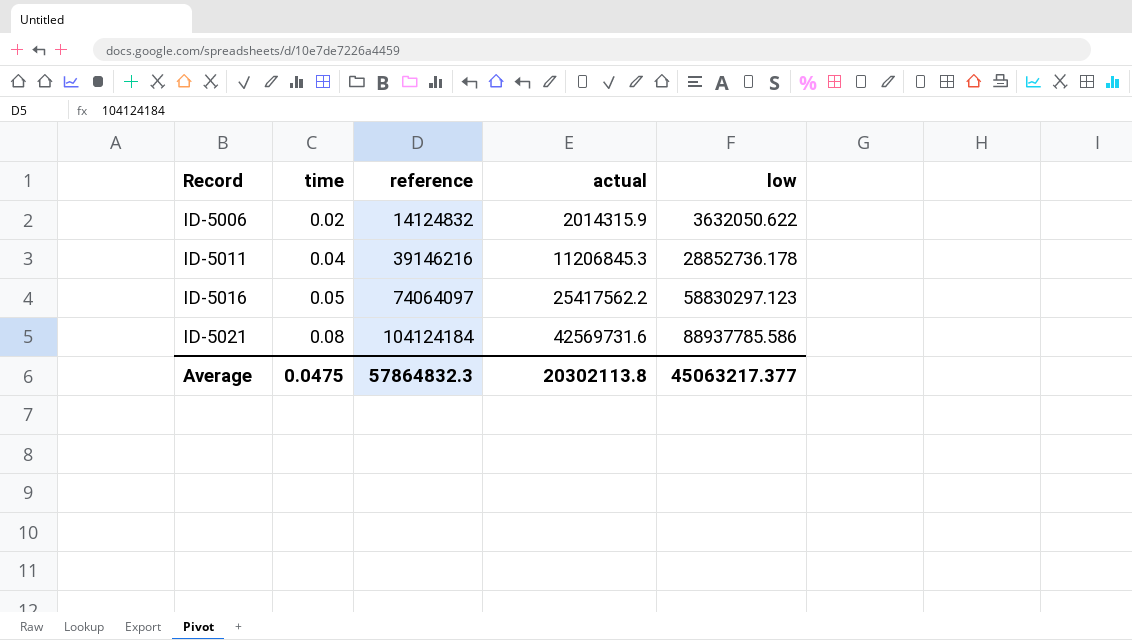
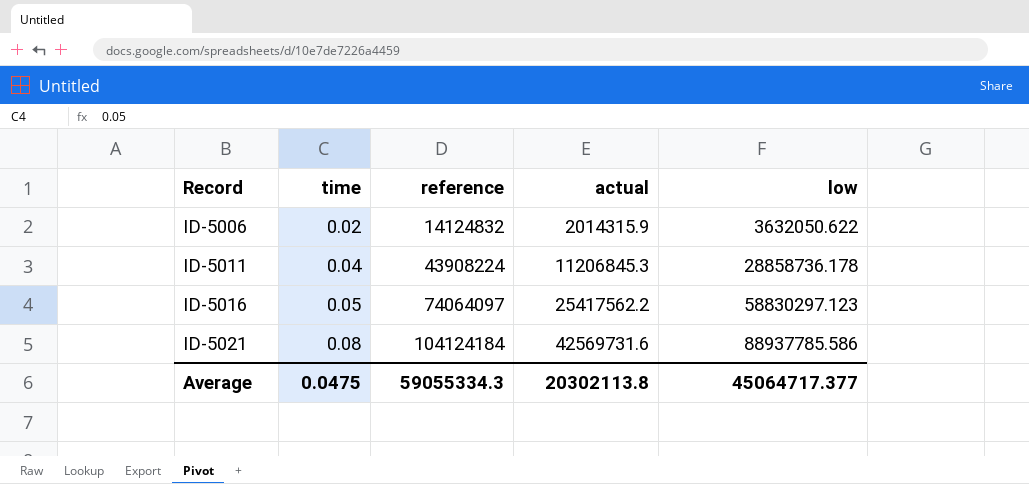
ID-5011 | reference: 39146216 -> 43908224
ID-5011 | low: 28852736.178 -> 28858736.178
Average | reference: 57864832.3 -> 59055334.3
Average | low: 45063217.377 -> 45064717.377

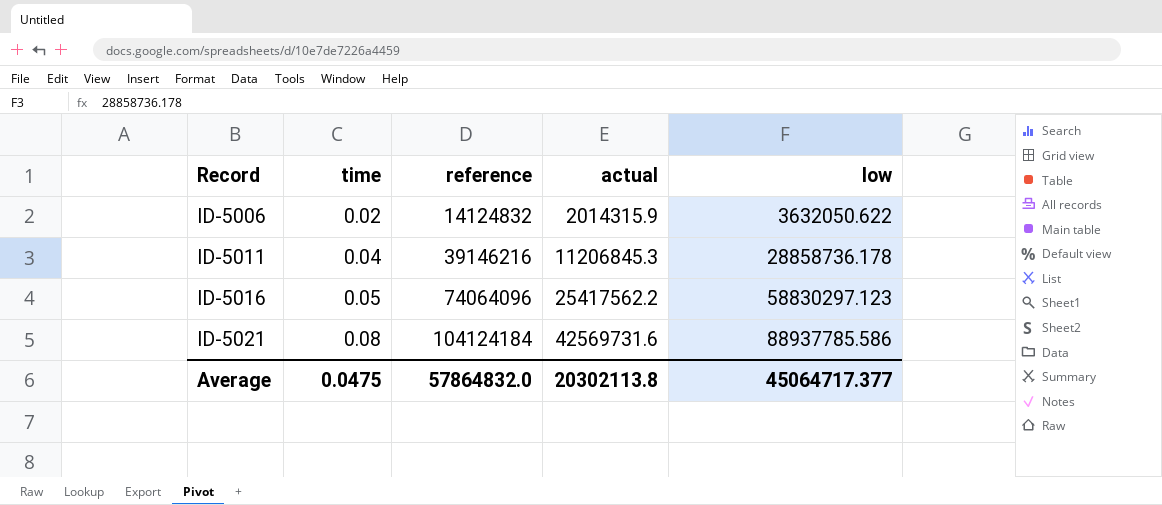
ID-5011 | reference: 43908224 -> 39146216
ID-5016 | reference: 74064097 -> 74064096
Average | reference: 59055334.3 -> 57864832.0

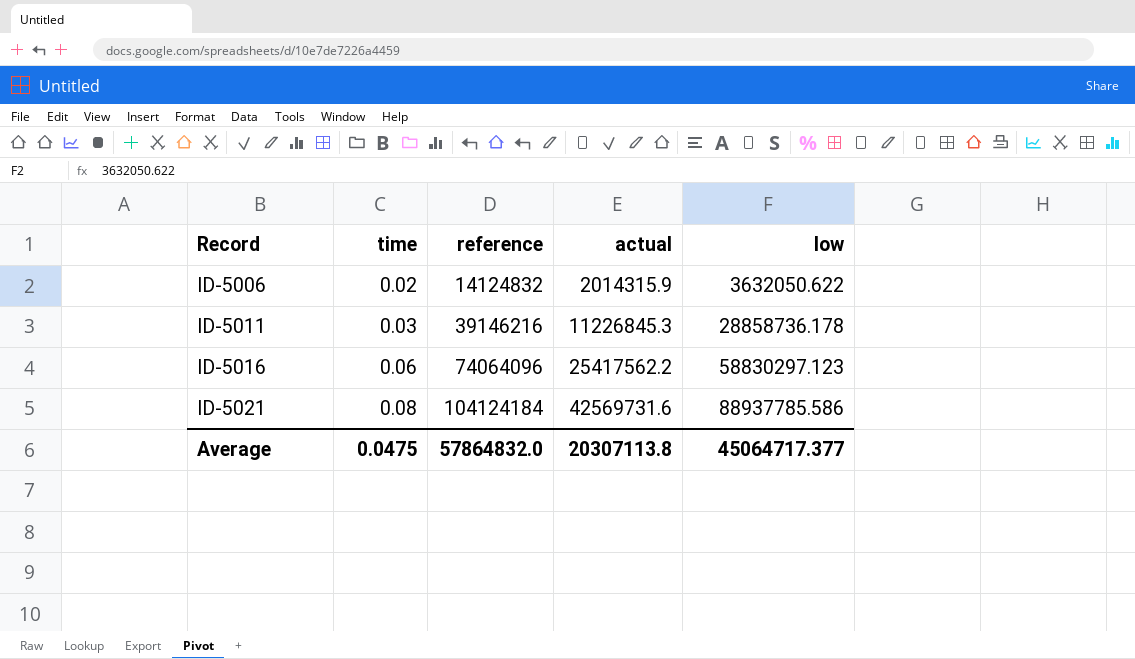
ID-5011 | time: 0.04 -> 0.03
ID-5011 | actual: 11206845.3 -> 11226845.3
ID-5016 | time: 0.05 -> 0.06
Average | actual: 20302113.8 -> 20307113.8

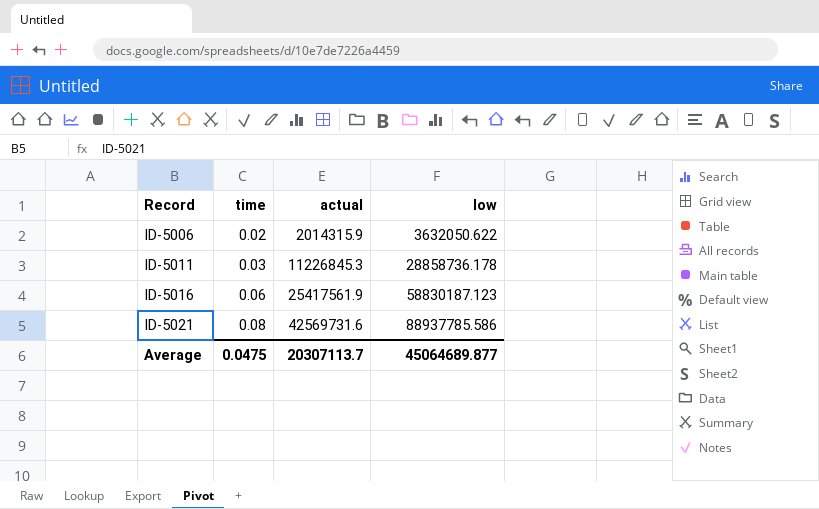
column reference | position: 3 -> none
ID-5016 | actual: 25417562.2 -> 25417561.9
ID-5016 | low: 58830297.123 -> 58830187.123
Average | actual: 20307113.8 -> 20307113.7
Average | low: 45064717.377 -> 45064689.877

